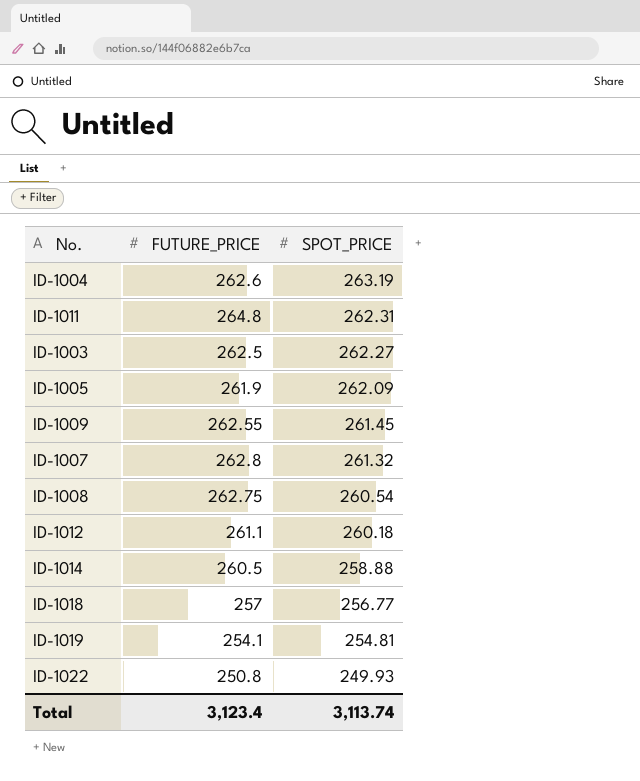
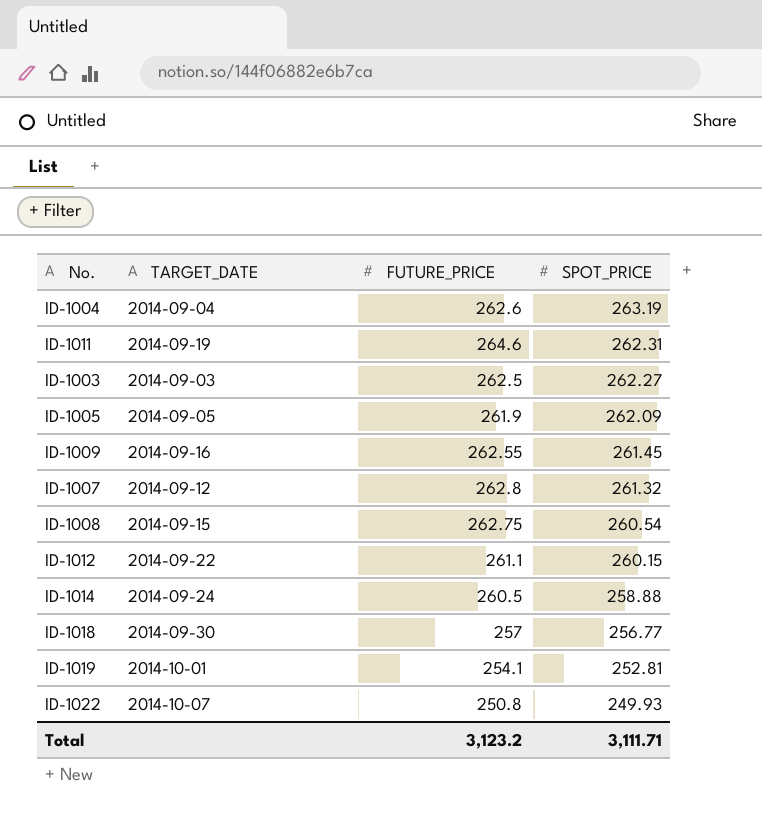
column TARGET_DATE | position: none -> 2
ID-1011 | FUTURE_PRICE: 264.8 -> 264.6
ID-1012 | SPOT_PRICE: 260.18 -> 260.15
ID-1019 | SPOT_PRICE: 254.81 -> 252.81
Total | FUTURE_PRICE: 3,123.4 -> 3,123.2
Total | SPOT_PRICE: 3,113.74 -> 3,111.71

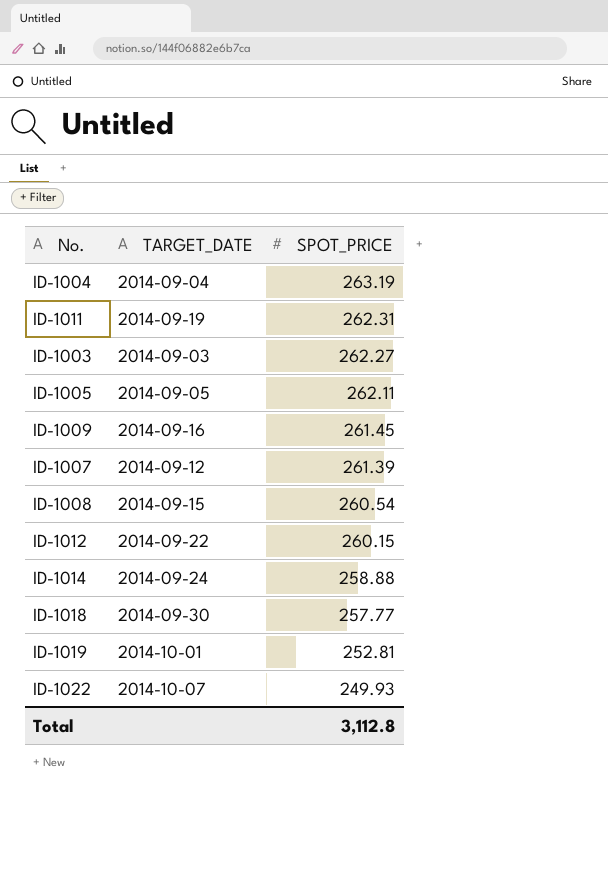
column FUTURE_PRICE | position: 3 -> none
ID-1005 | SPOT_PRICE: 262.09 -> 262.11
ID-1007 | SPOT_PRICE: 261.32 -> 261.39
ID-1018 | SPOT_PRICE: 256.77 -> 257.77
Total | SPOT_PRICE: 3,111.71 -> 3,112.8

